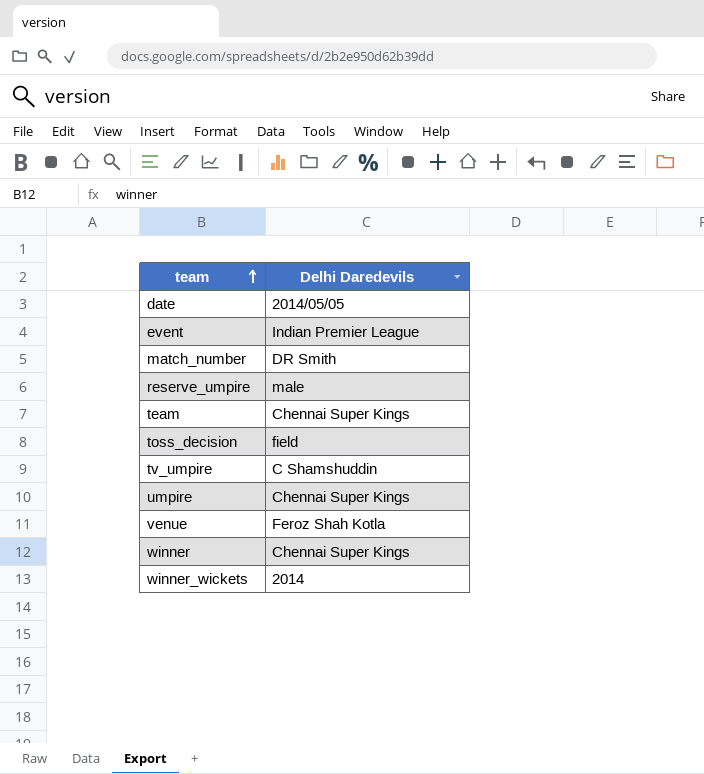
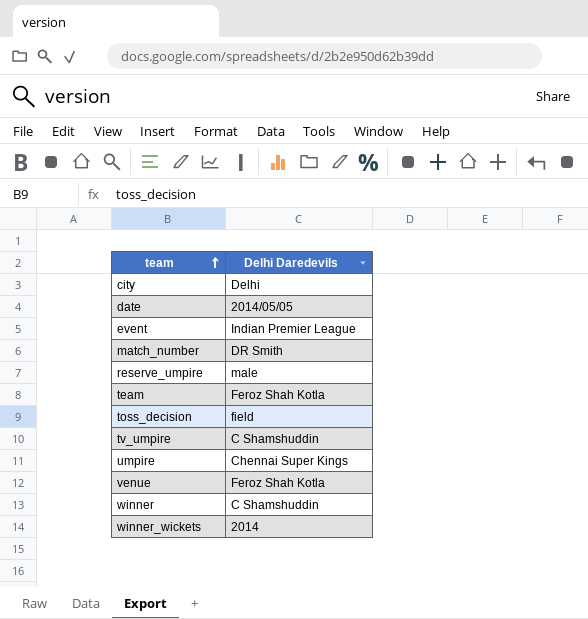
row city: none -> Delhi
team | Delhi Daredevils: Chennai Super Kings -> Feroz Shah Kotla
winner | Delhi Daredevils: Chennai Super Kings -> C Shamshuddin

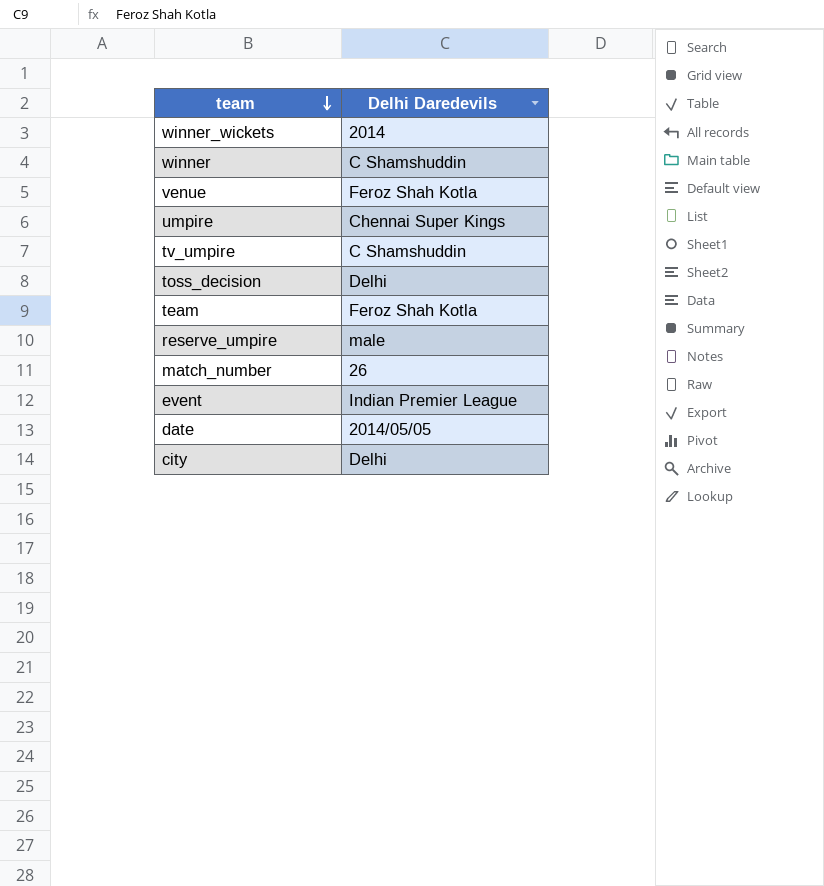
row order: team ascending -> team descending
toss_decision | Delhi Daredevils: field -> Delhi
match_number | Delhi Daredevils: DR Smith -> 26

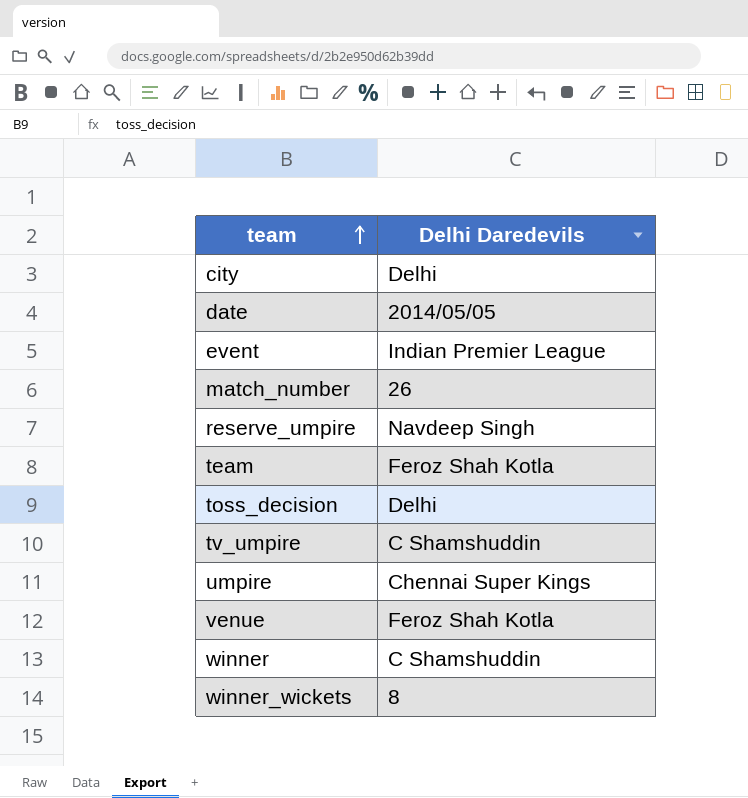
row order: team descending -> team ascending
reserve_umpire | Delhi Daredevils: male -> Navdeep Singh
winner_wickets | Delhi Daredevils: 2014 -> 8

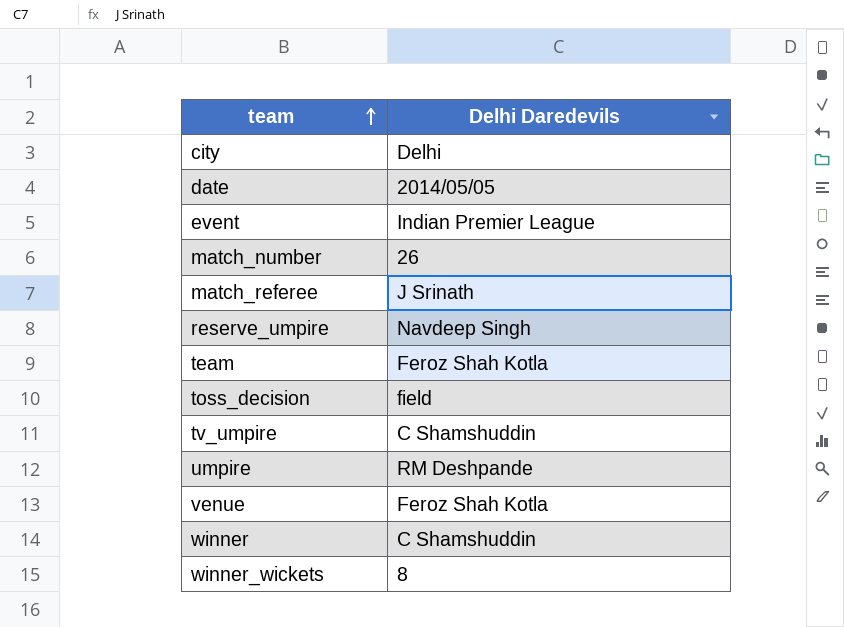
row match_referee: none -> J Srinath
toss_decision | Delhi Daredevils: Delhi -> field
umpire | Delhi Daredevils: Chennai Super Kings -> RM Deshpande

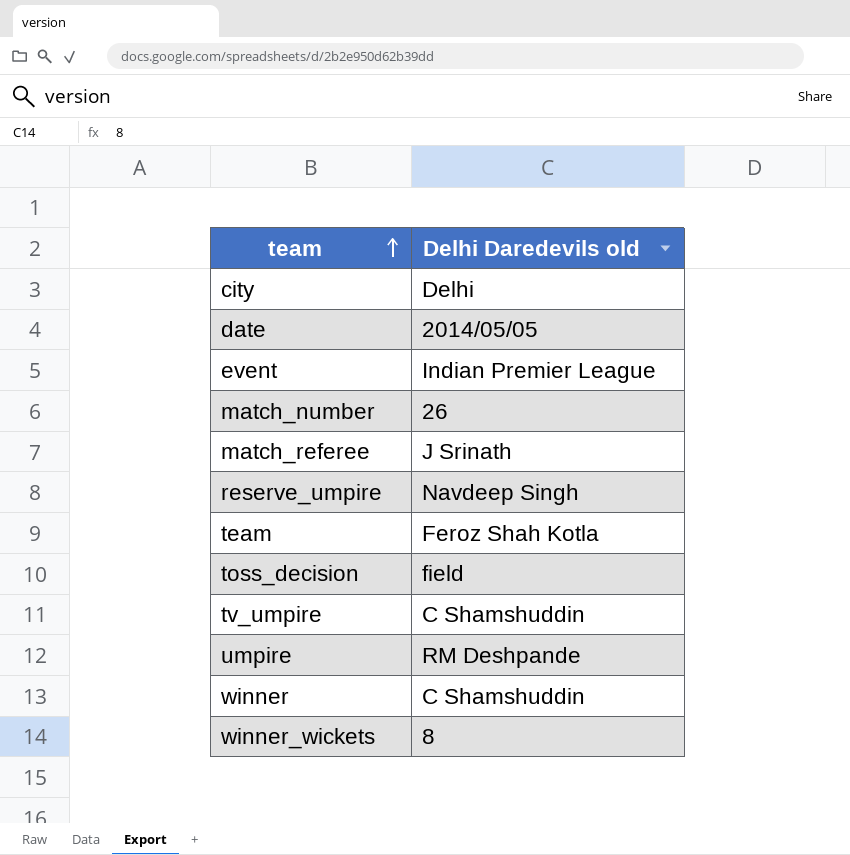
column name: Delhi Daredevils -> Delhi Daredevils old
row venue: Feroz Shah Kotla -> none

